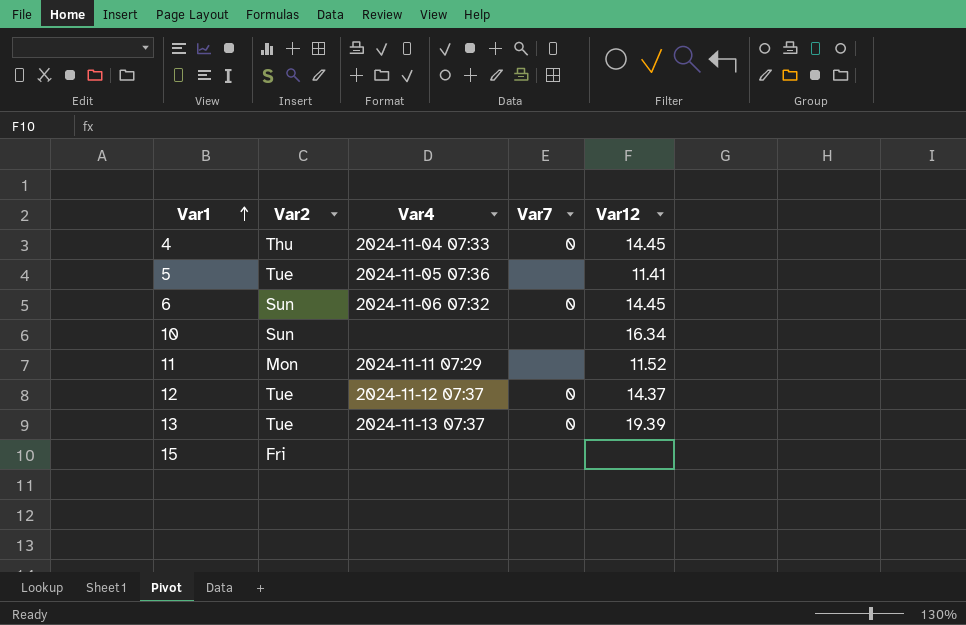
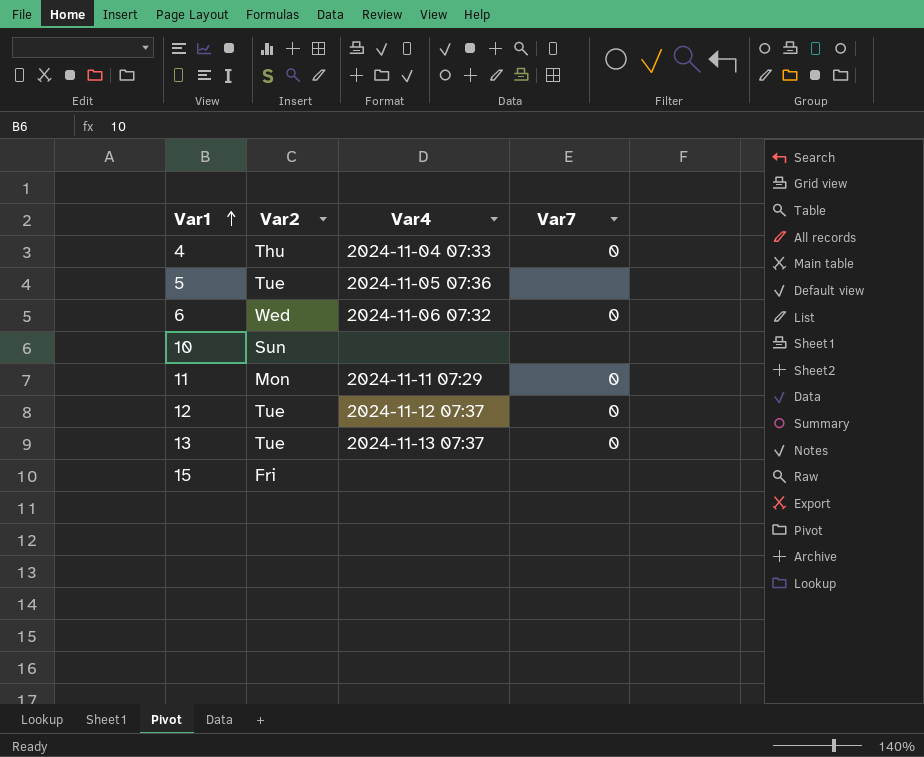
column Var12 | position: 5 -> none
6 | Var2: Sun -> Wed
11 | Var7: none -> 0

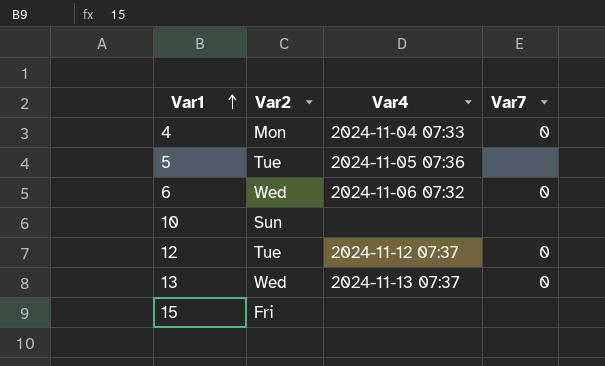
row 11: Mon | 2024-11-11 07:29 | 0 -> none
4 | Var2: Thu -> Mon
13 | Var2: Tue -> Wed

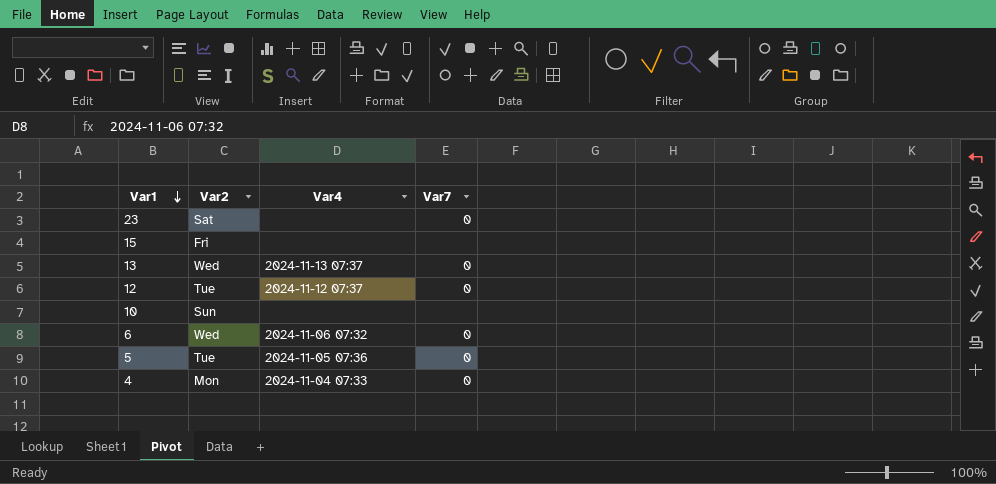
row order: Var1 ascending -> Var1 descending
row 23: none -> Sat | none | 0
5 | Var7: none -> 0

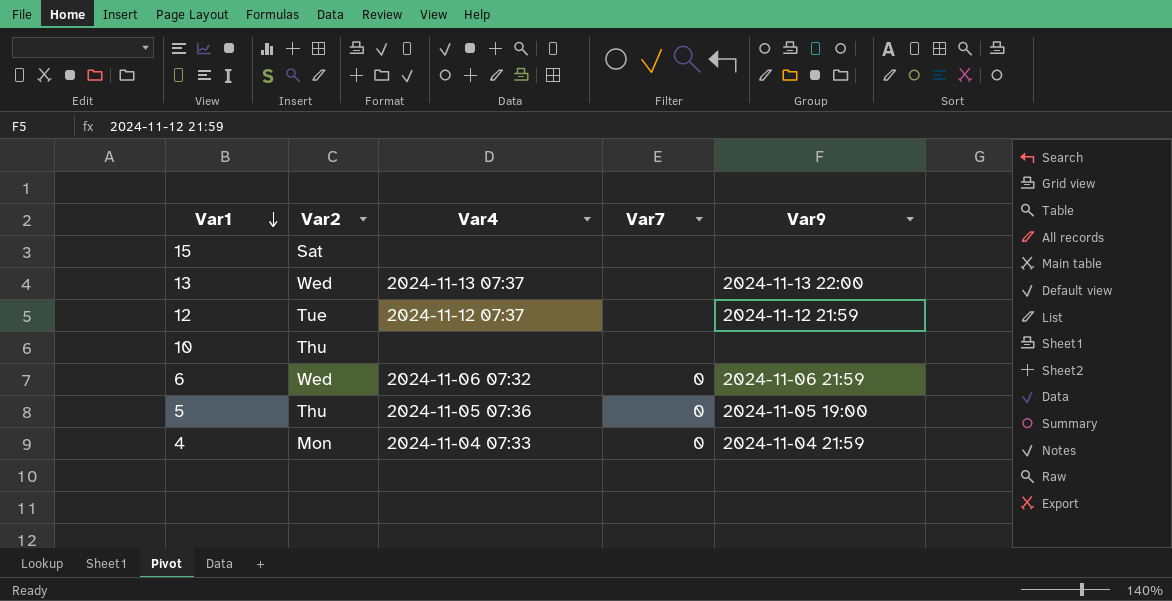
column Var9 | position: none -> 5
row 23: Sat | none | 0 -> none
15 | Var2: Fri -> Sat
13 | Var7: 0 -> none
12 | Var7: 0 -> none
10 | Var2: Sun -> Thu
5 | Var2: Tue -> Thu

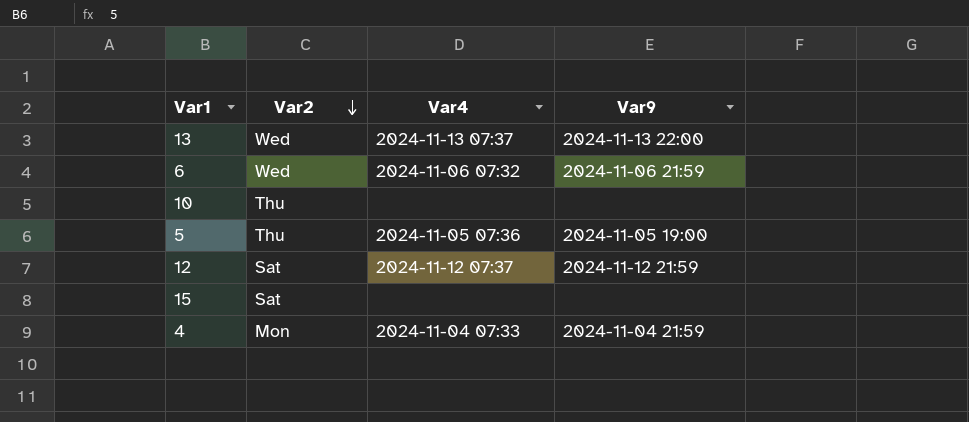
row order: Var1 descending -> Var2 descending
column Var7 | position: 4 -> none
12 | Var2: Tue -> Sat

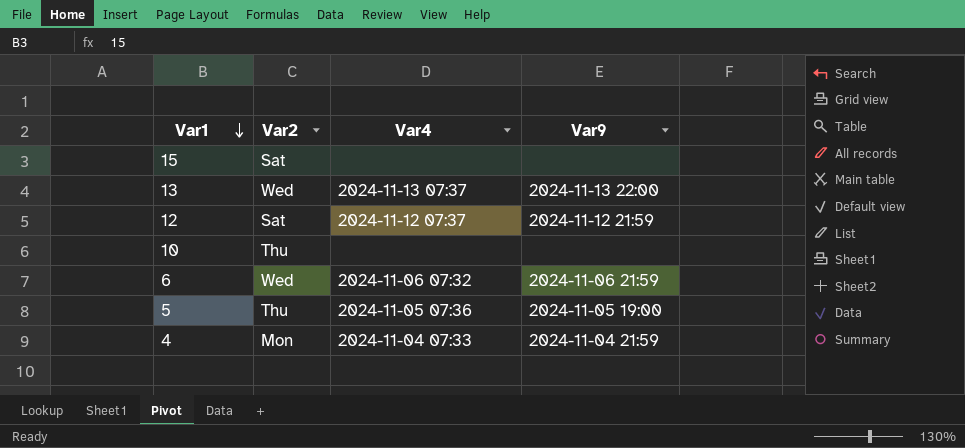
row order: Var2 descending -> Var1 descending

